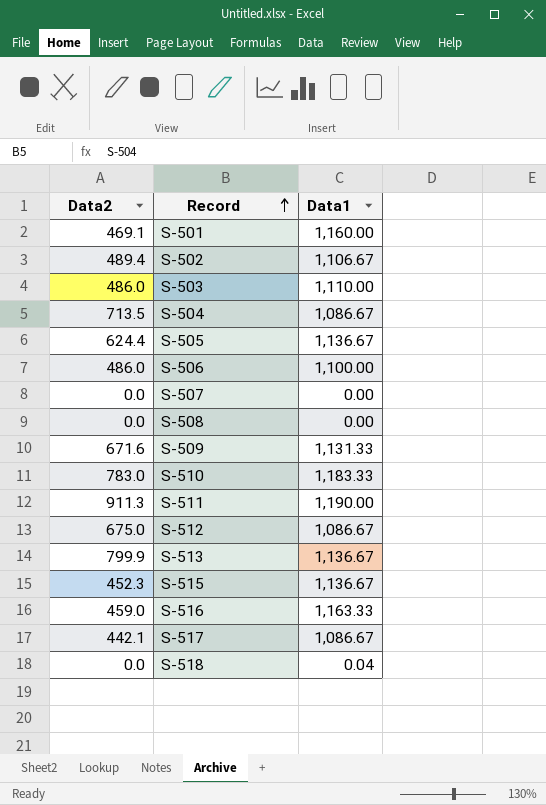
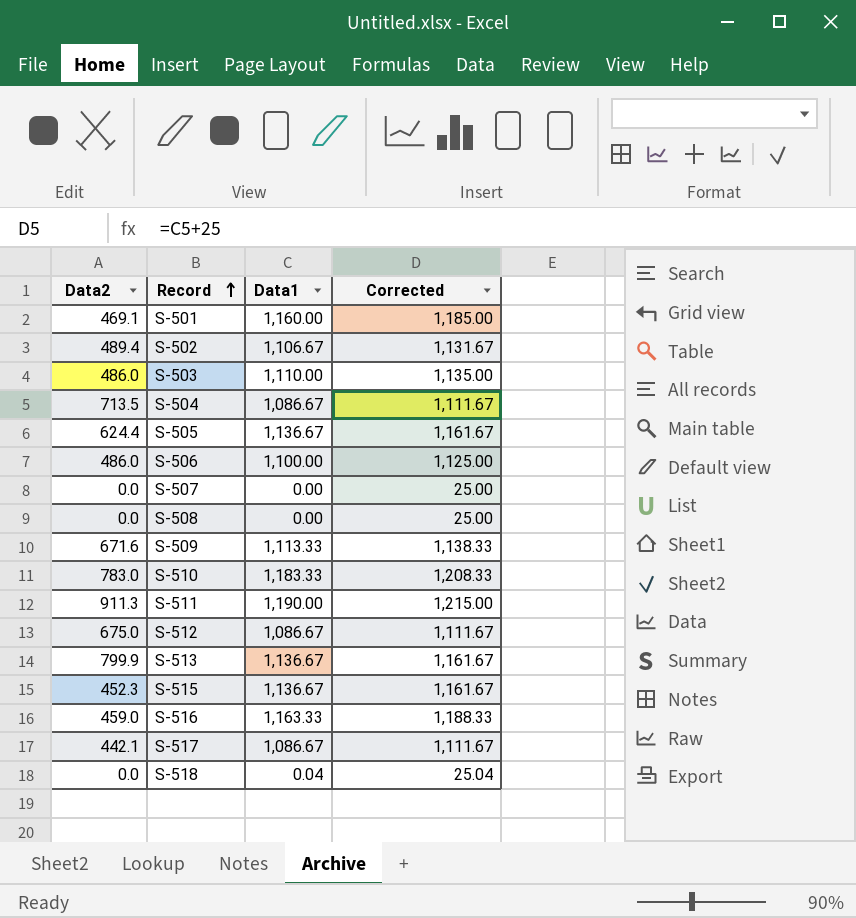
column Corrected | formula: none -> [Data1] + 25
S-509 | Data1: 1,131.33 -> 1,113.33

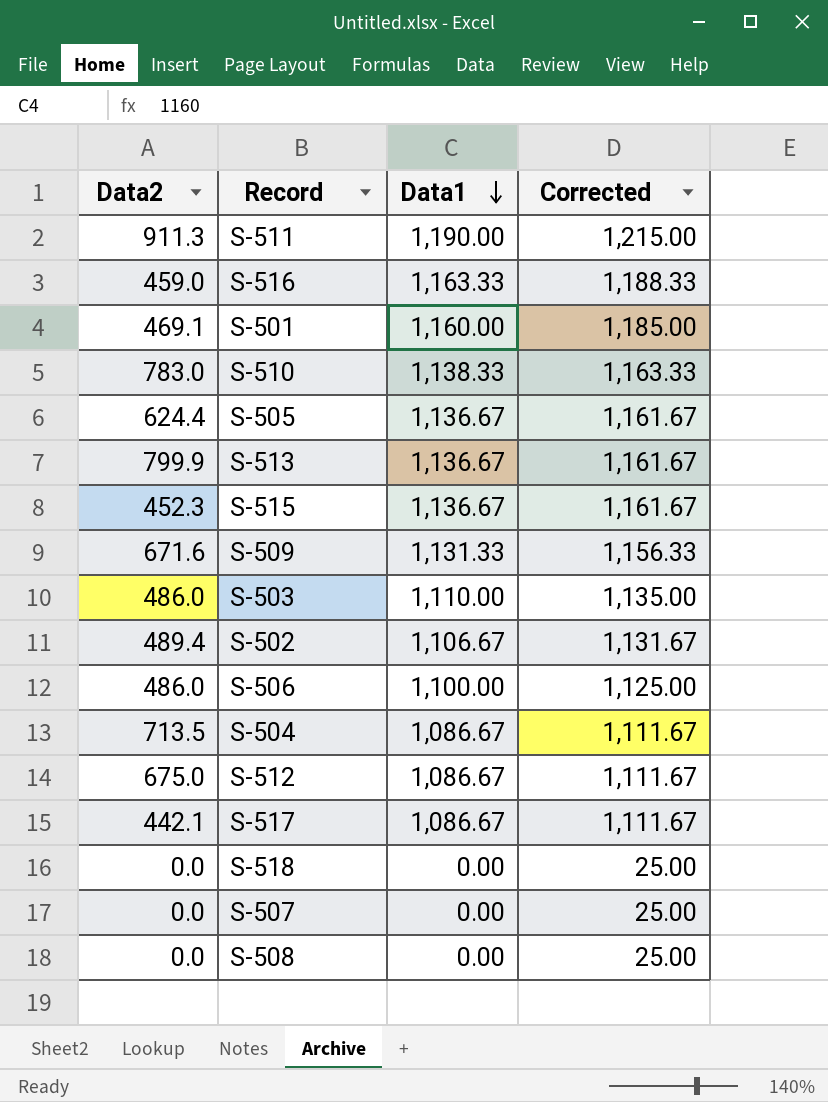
row order: Record ascending -> Data1 descending
S-510 | Data1: 1,183.33 -> 1,138.33
S-510 | Corrected: 1,208.33 -> 1,163.33
S-509 | Data1: 1,113.33 -> 1,131.33
S-509 | Corrected: 1,138.33 -> 1,156.33
S-518 | Data1: 0.04 -> 0.00
S-518 | Corrected: 25.04 -> 25.00

